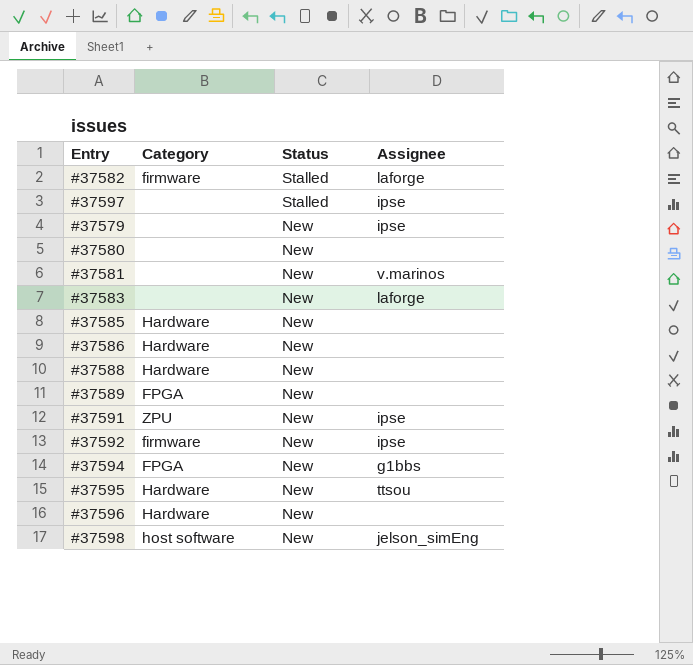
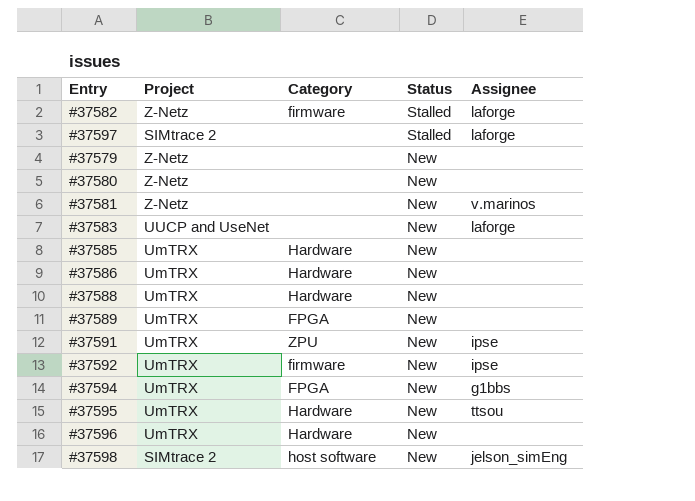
column Project | position: none -> 2
#37597 | Assignee: ipse -> laforge
#37579 | Assignee: ipse -> none

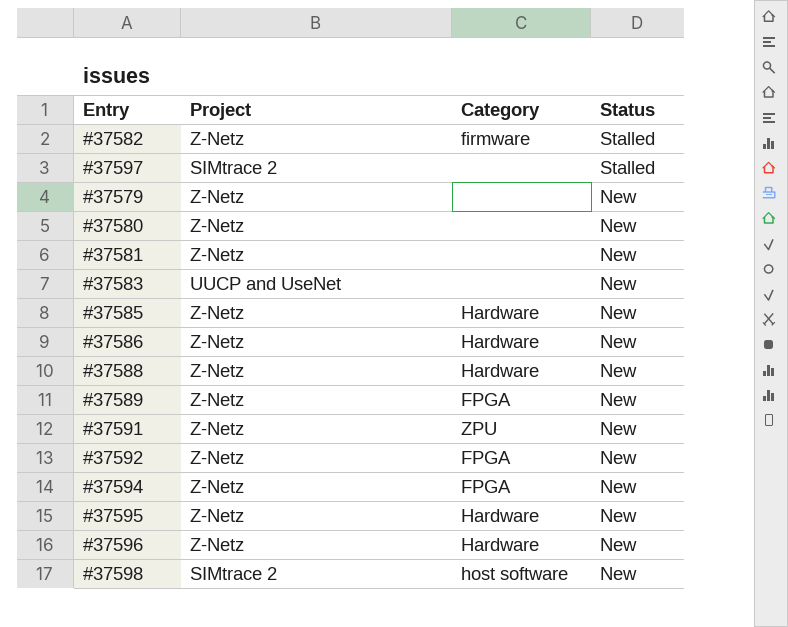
column Assignee | position: 5 -> none
#37585 | Project: UmTRX -> Z-Netz
#37586 | Project: UmTRX -> Z-Netz
#37588 | Project: UmTRX -> Z-Netz
#37589 | Project: UmTRX -> Z-Netz
#37591 | Project: UmTRX -> Z-Netz
#37592 | Project: UmTRX -> Z-Netz
#37592 | Category: firmware -> FPGA
#37594 | Project: UmTRX -> Z-Netz
#37595 | Project: UmTRX -> Z-Netz
#37596 | Project: UmTRX -> Z-Netz

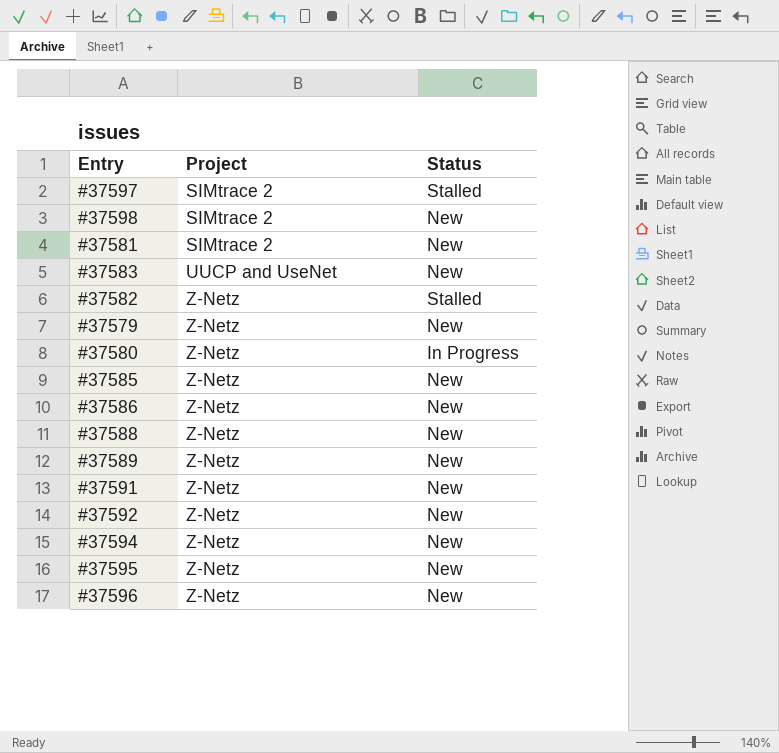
row order: Status descending -> Project ascending
column Category | position: 3 -> none
#37581 | Project: Z-Netz -> SIMtrace 2
#37580 | Status: New -> In Progress

